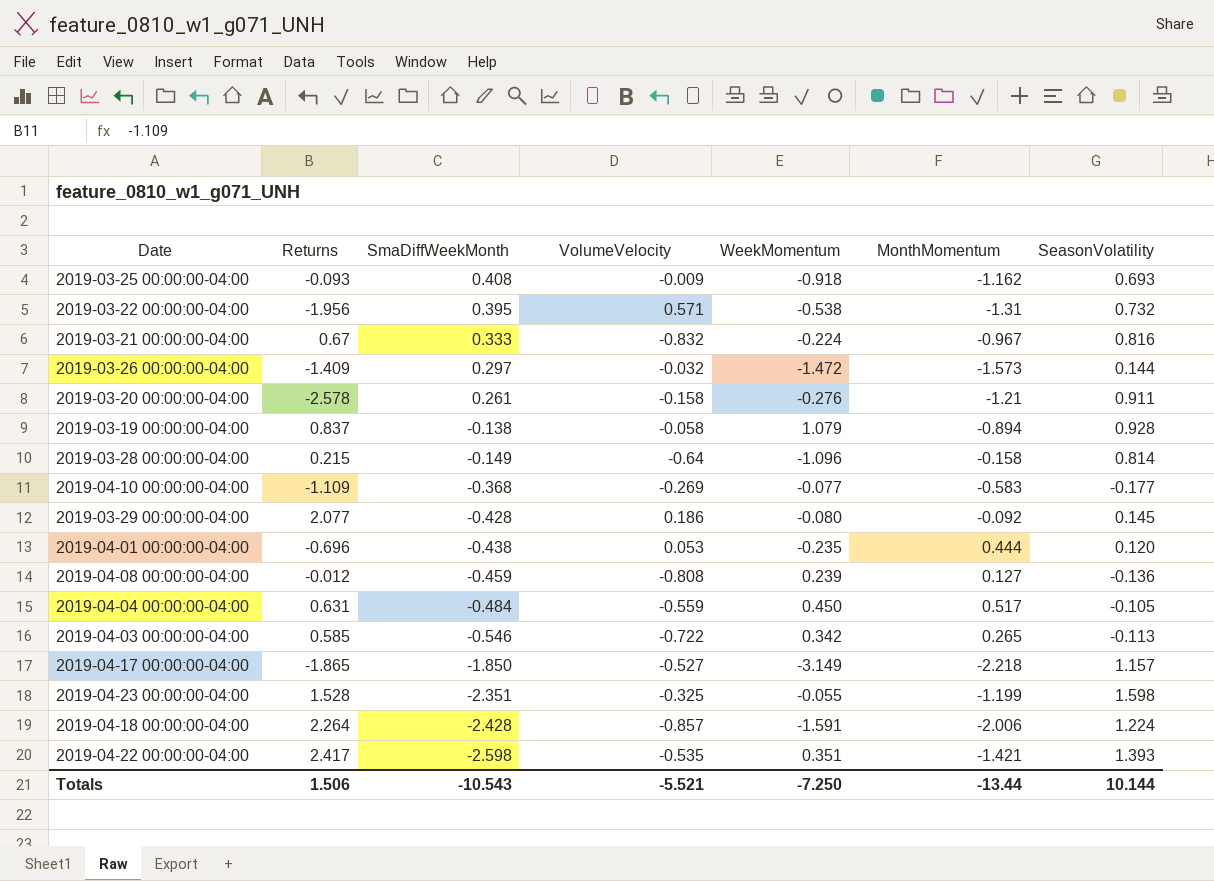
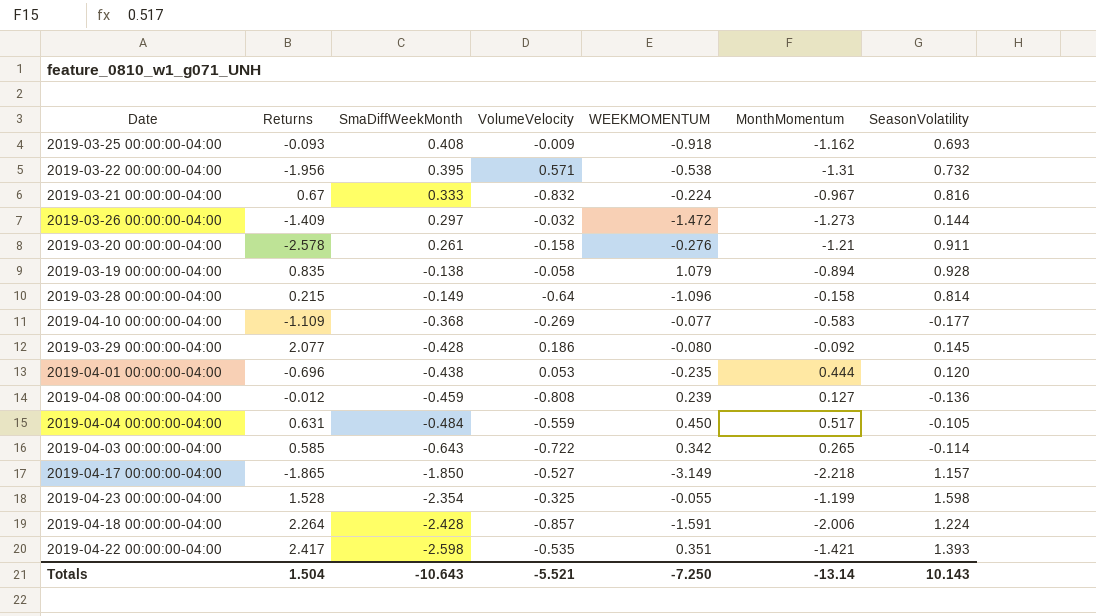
column name: WeekMomentum -> WEEKMOMENTUM
2019-03-26 00:00:00-04:00 | MonthMomentum: -1.573 -> -1.273
2019-03-19 00:00:00-04:00 | Returns: 0.837 -> 0.835
2019-04-03 00:00:00-04:00 | SmaDiffWeekMonth: -0.546 -> -0.643
2019-04-03 00:00:00-04:00 | SeasonVolatility: -0.113 -> -0.114
2019-04-23 00:00:00-04:00 | SmaDiffWeekMonth: -2.351 -> -2.354
Totals | Returns: 1.506 -> 1.504
Totals | SmaDiffWeekMonth: -10.543 -> -10.643
Totals | MonthMomentum: -13.44 -> -13.14
Totals | SeasonVolatility: 10.144 -> 10.143

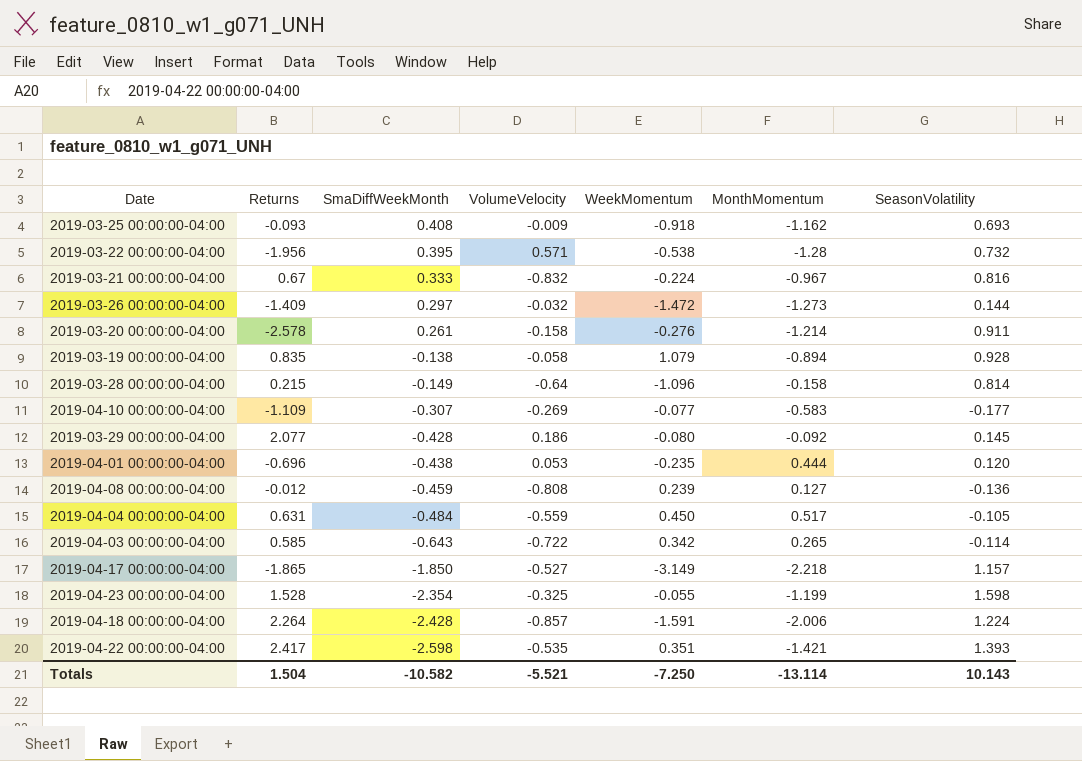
column name: WEEKMOMENTUM -> WeekMomentum
2019-03-22 00:00:00-04:00 | MonthMomentum: -1.31 -> -1.28
2019-03-20 00:00:00-04:00 | MonthMomentum: -1.21 -> -1.214
2019-04-10 00:00:00-04:00 | SmaDiffWeekMonth: -0.368 -> -0.307
Totals | SmaDiffWeekMonth: -10.643 -> -10.582
Totals | MonthMomentum: -13.14 -> -13.114

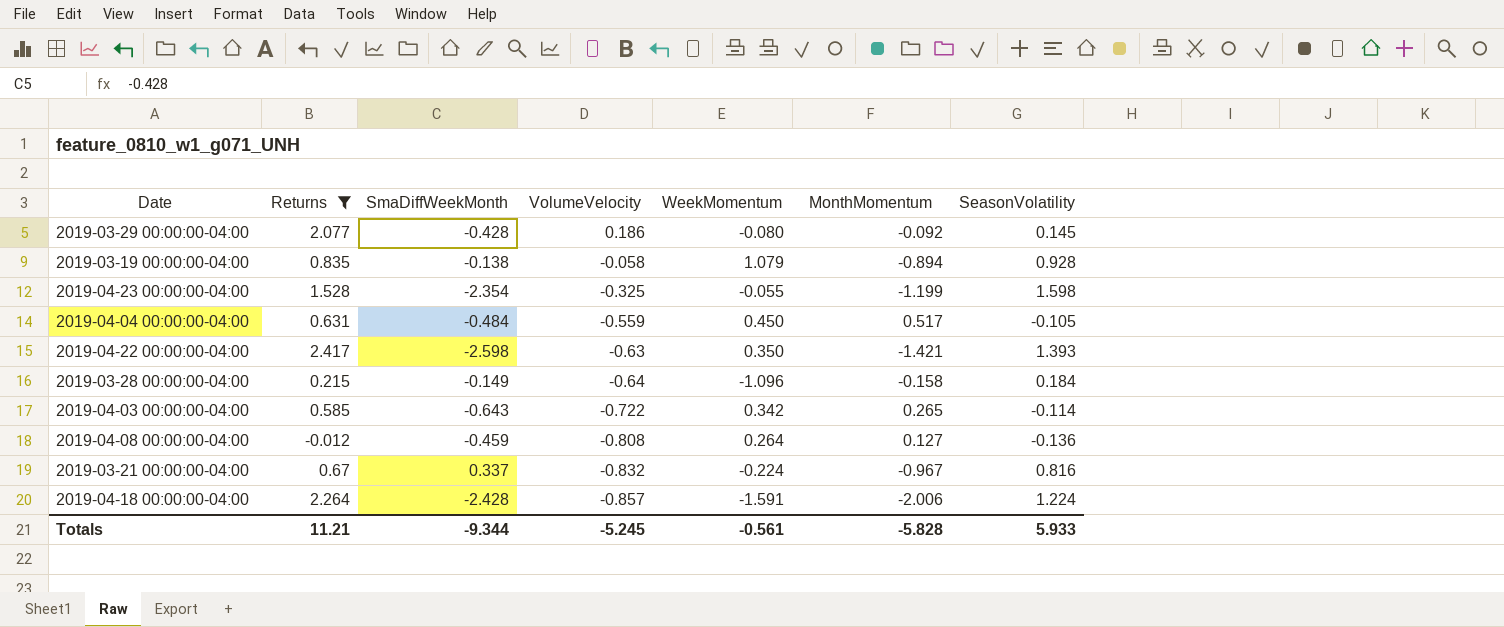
filter: none -> Returns >= -0.012
row order: SmaDiffWeekMonth descending -> VolumeVelocity descending
2019-04-22 00:00:00-04:00 | VolumeVelocity: -0.535 -> -0.63
2019-04-22 00:00:00-04:00 | WeekMomentum: 0.351 -> 0.350
2019-03-28 00:00:00-04:00 | SeasonVolatility: 0.814 -> 0.184
2019-04-08 00:00:00-04:00 | WeekMomentum: 0.239 -> 0.264
2019-03-21 00:00:00-04:00 | SmaDiffWeekMonth: 0.333 -> 0.337
Totals | Returns: 1.504 -> 11.21
Totals | SmaDiffWeekMonth: -10.582 -> -9.344
Totals | VolumeVelocity: -5.521 -> -5.245
Totals | WeekMomentum: -7.250 -> -0.561
Totals | MonthMomentum: -13.114 -> -5.828
Totals | SeasonVolatility: 10.143 -> 5.933

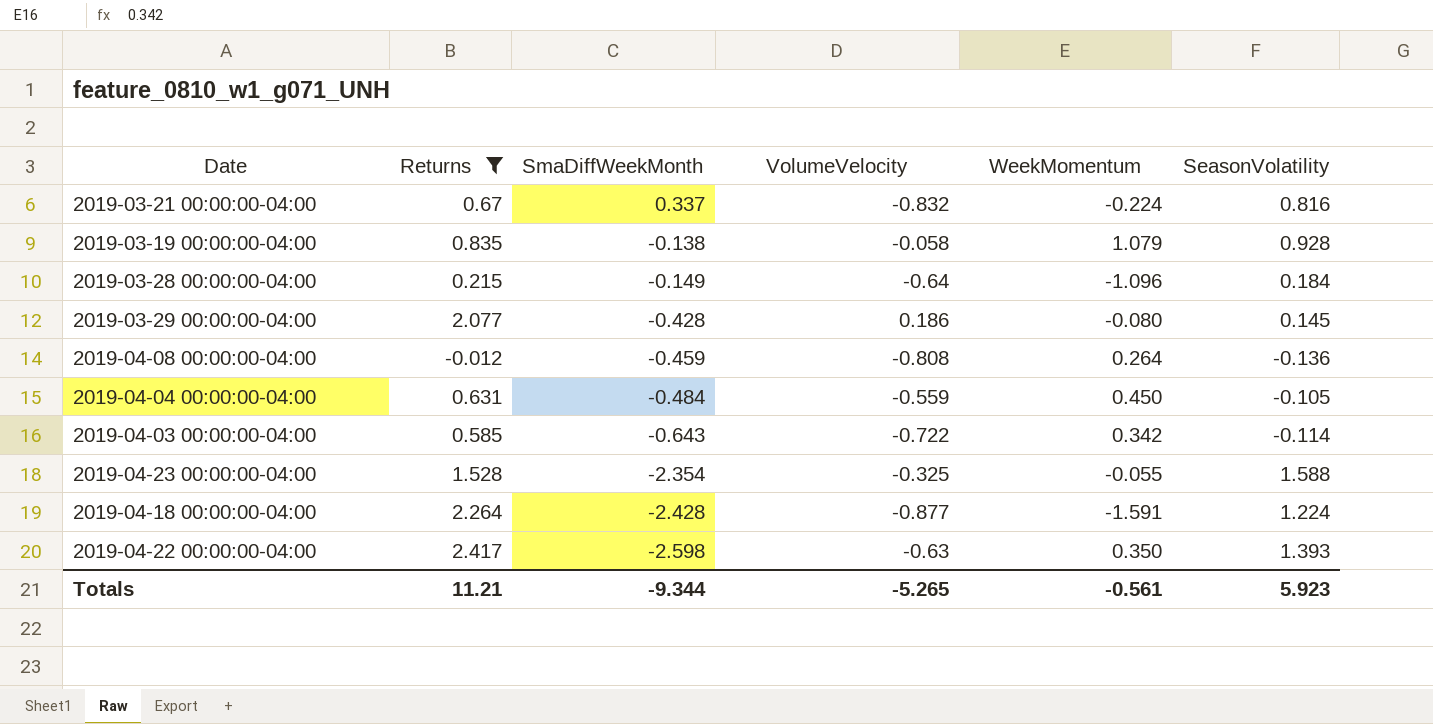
row order: VolumeVelocity descending -> SmaDiffWeekMonth descending
column MonthMomentum | position: 6 -> none
2019-04-23 00:00:00-04:00 | SeasonVolatility: 1.598 -> 1.588
2019-04-18 00:00:00-04:00 | VolumeVelocity: -0.857 -> -0.877
Totals | VolumeVelocity: -5.245 -> -5.265
Totals | SeasonVolatility: 5.933 -> 5.923

